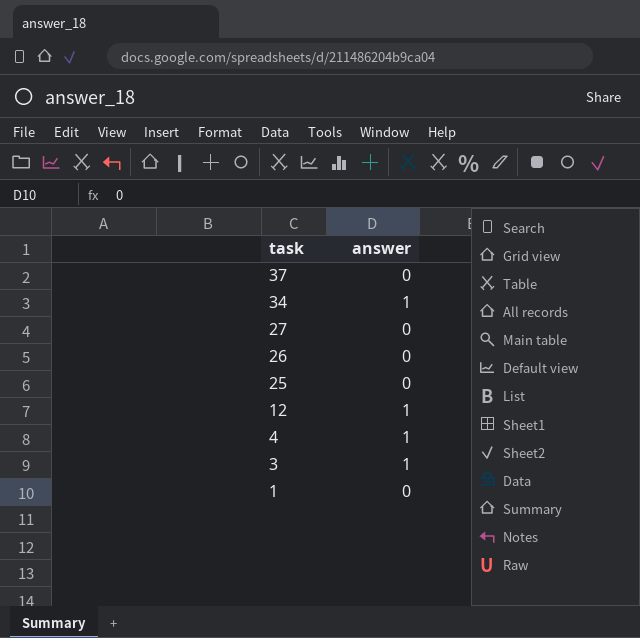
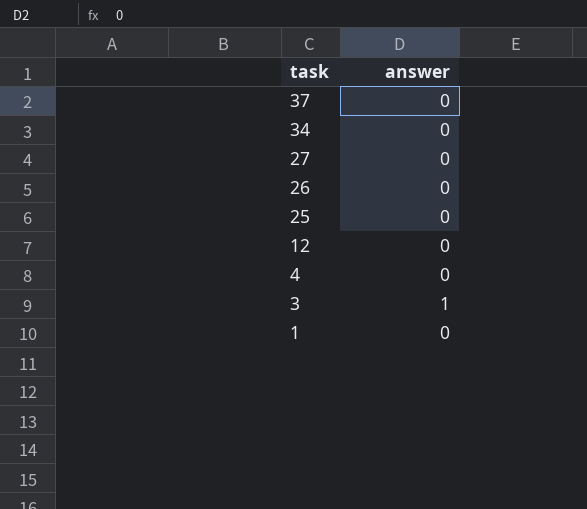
34 | answer: 1 -> 0
12 | answer: 1 -> 0
4 | answer: 1 -> 0

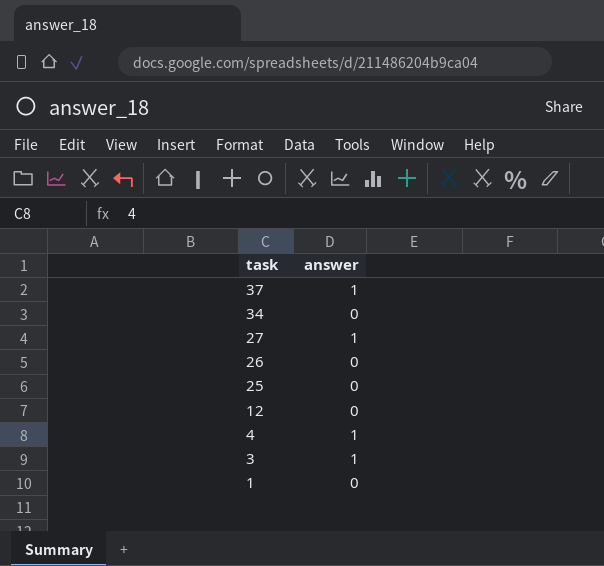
37 | answer: 0 -> 1
27 | answer: 0 -> 1
4 | answer: 0 -> 1

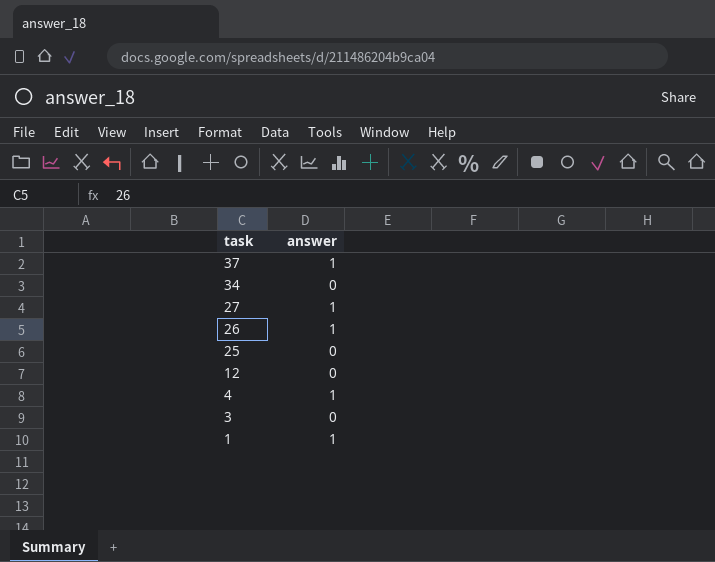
26 | answer: 0 -> 1
3 | answer: 1 -> 0
1 | answer: 0 -> 1

